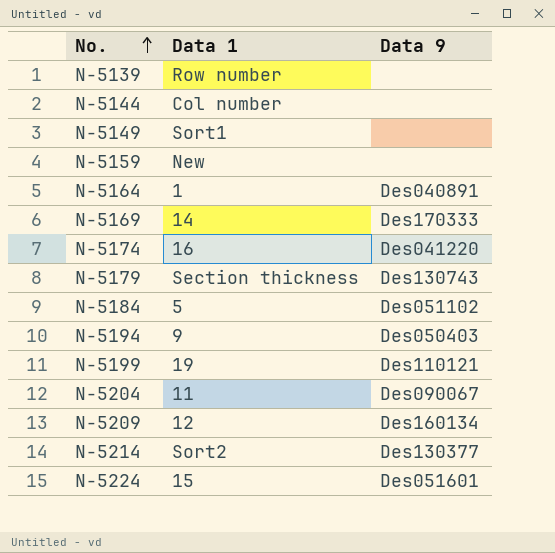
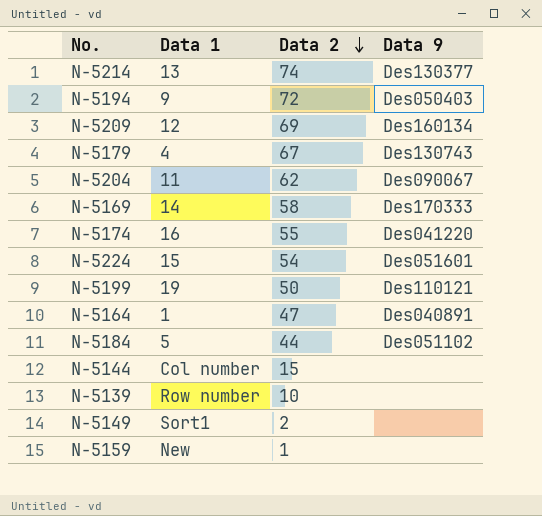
row order: No. ascending -> Data 2 descending
column Data 2 | position: none -> 3
N-5214 | Data 1: Sort2 -> 13
N-5179 | Data 1: Section thickness -> 4

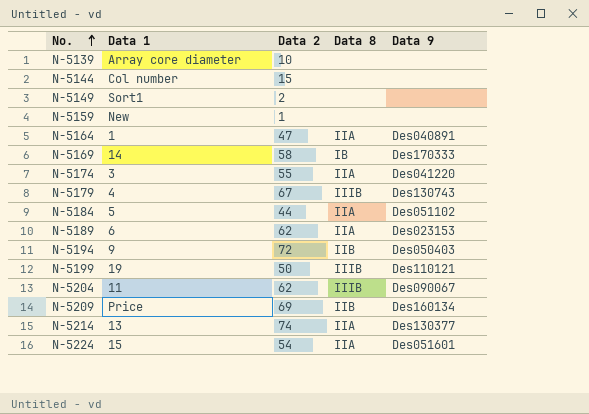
row order: Data 2 descending -> No. ascending
column Data 8 | position: none -> 4
N-5139 | Data 1: Row number -> Array core diameter
N-5174 | Data 1: 16 -> 3
row N-5189: none -> 6 | 62 | IIA | Des023153
N-5209 | Data 1: 12 -> Price

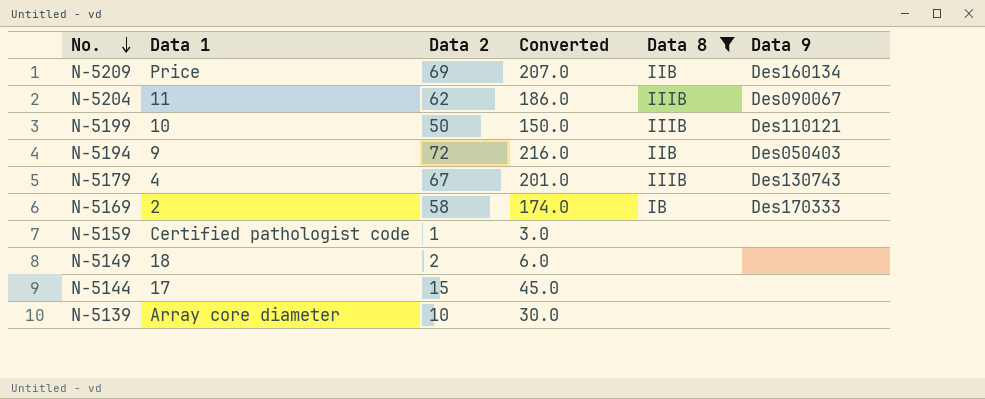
filter: none -> Data 8 != IIA
row order: No. ascending -> No. descending
column Converted | formula: none -> [Data 2] * 3
N-5199 | Data 1: 19 -> 10
N-5169 | Data 1: 14 -> 2
N-5159 | Data 1: New -> Certified pathologist code
N-5149 | Data 1: Sort1 -> 18
N-5144 | Data 1: Col number -> 17

